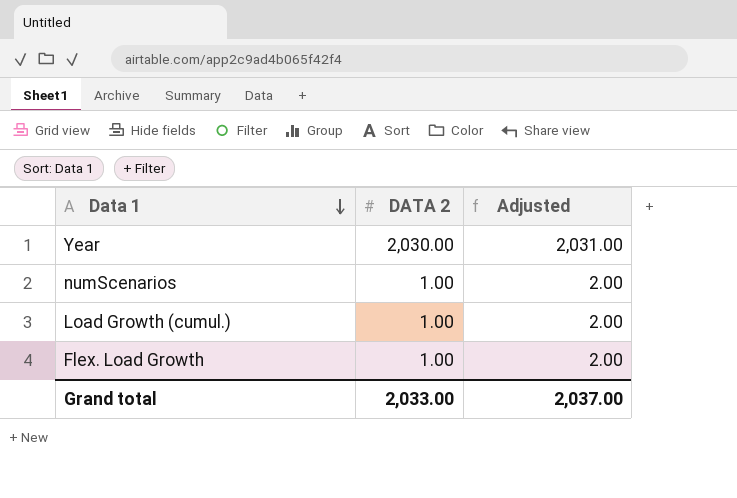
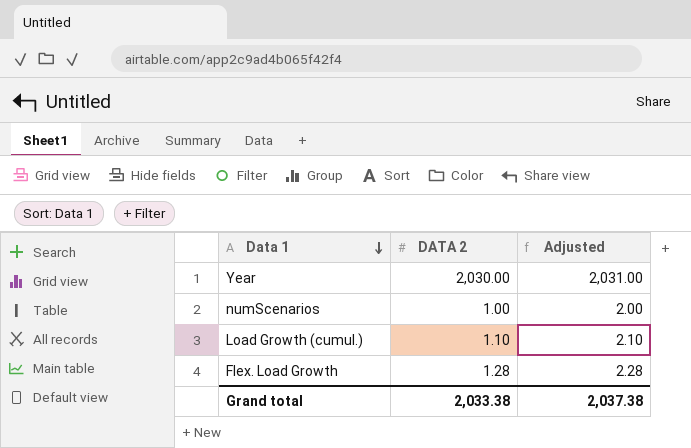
Load Growth (cumul.) | DATA 2: 1.00 -> 1.10
Load Growth (cumul.) | Adjusted: 2.00 -> 2.10
Flex. Load Growth | DATA 2: 1.00 -> 1.28
Flex. Load Growth | Adjusted: 2.00 -> 2.28
Grand total | DATA 2: 2,033.00 -> 2,033.38
Grand total | Adjusted: 2,037.00 -> 2,037.38

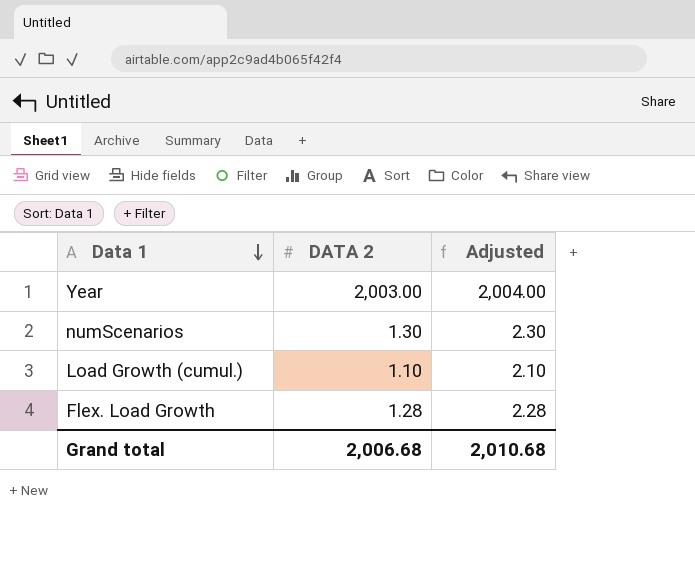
Year | DATA 2: 2,030.00 -> 2,003.00
Year | Adjusted: 2,031.00 -> 2,004.00
numScenarios | DATA 2: 1.00 -> 1.30
numScenarios | Adjusted: 2.00 -> 2.30
Grand total | DATA 2: 2,033.38 -> 2,006.68
Grand total | Adjusted: 2,037.38 -> 2,010.68

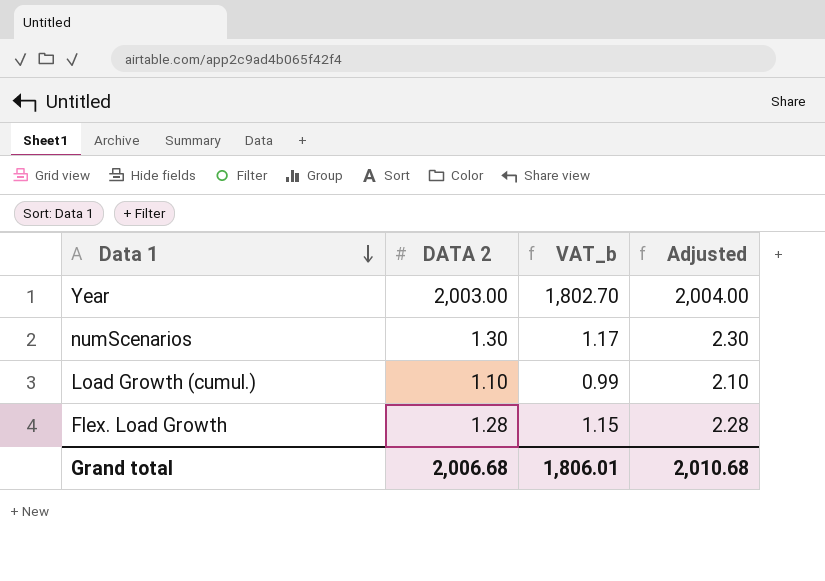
column VAT_b | formula: none -> [DATA 2] * 0.9

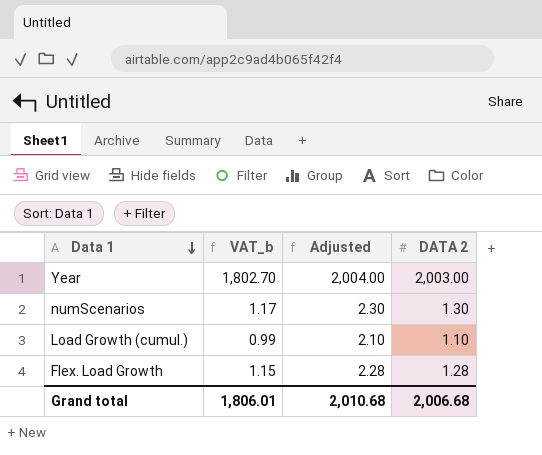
column DATA 2 | position: 2 -> 4

